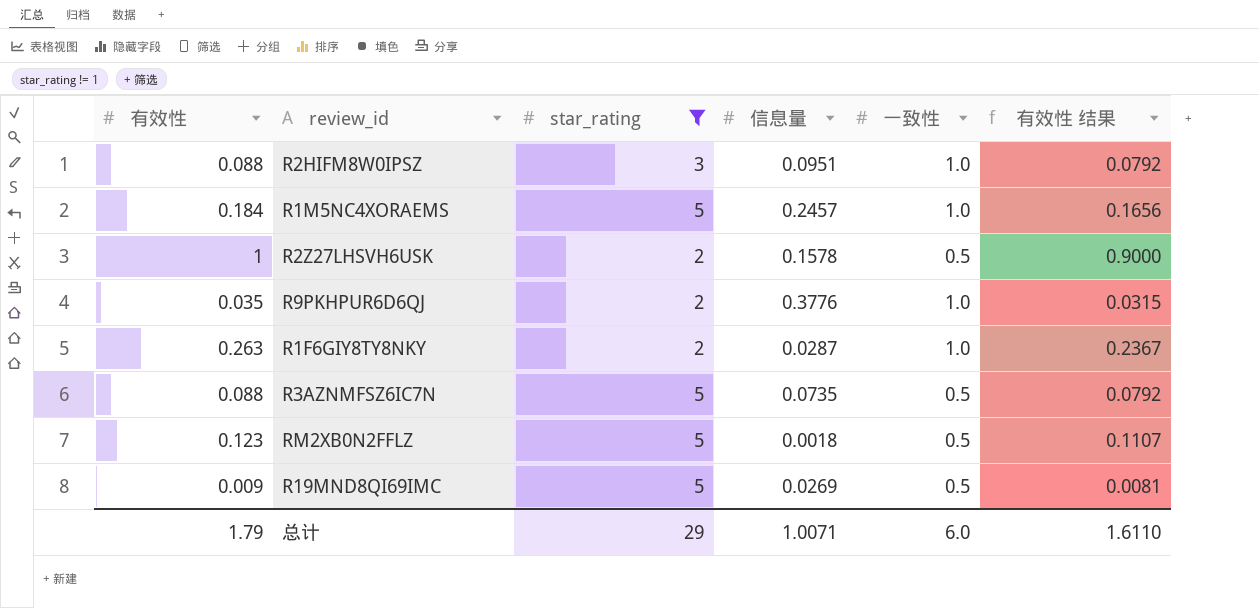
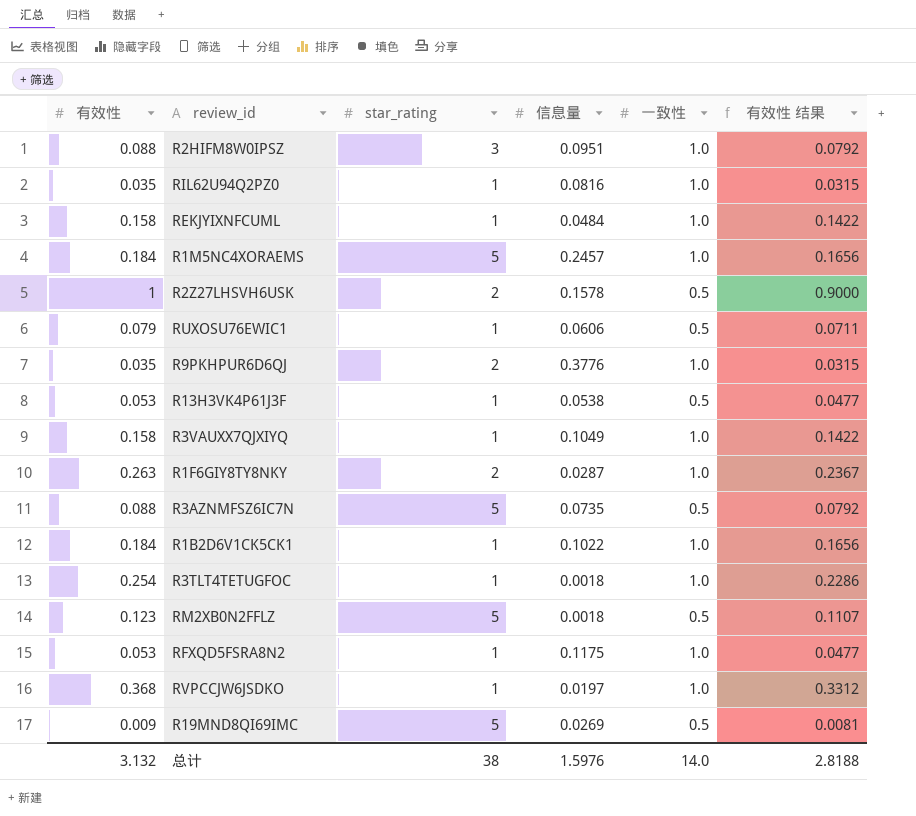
filter: star_rating != 1 -> none
总计 | 有效性: 1.79 -> 3.132
总计 | star_rating: 29 -> 38
总计 | 信息量: 1.0071 -> 1.5976
总计 | 一致性: 6.0 -> 14.0
总计 | 有效性 结果: 1.6110 -> 2.8188

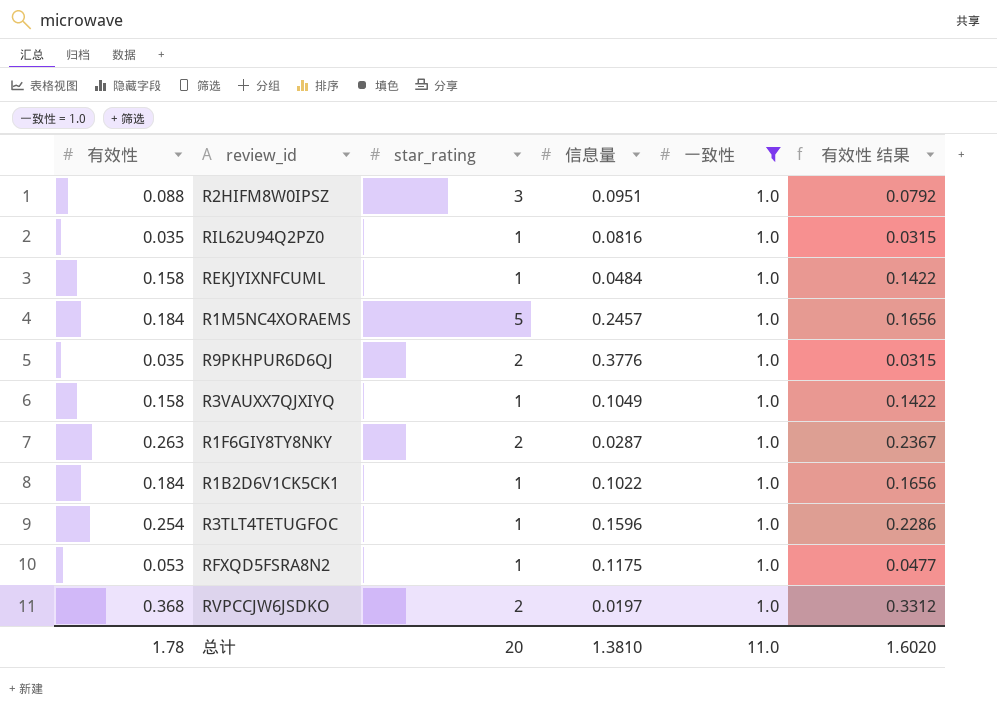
filter: none -> 一致性 = 1.0
R3TLT4TETUGFOC | 信息量: 0.0018 -> 0.1596
RVPCCJW6JSDKO | star_rating: 1 -> 2
总计 | 有效性: 3.132 -> 1.78
总计 | star_rating: 38 -> 20
总计 | 信息量: 1.5976 -> 1.3810
总计 | 一致性: 14.0 -> 11.0
总计 | 有效性 结果: 2.8188 -> 1.6020

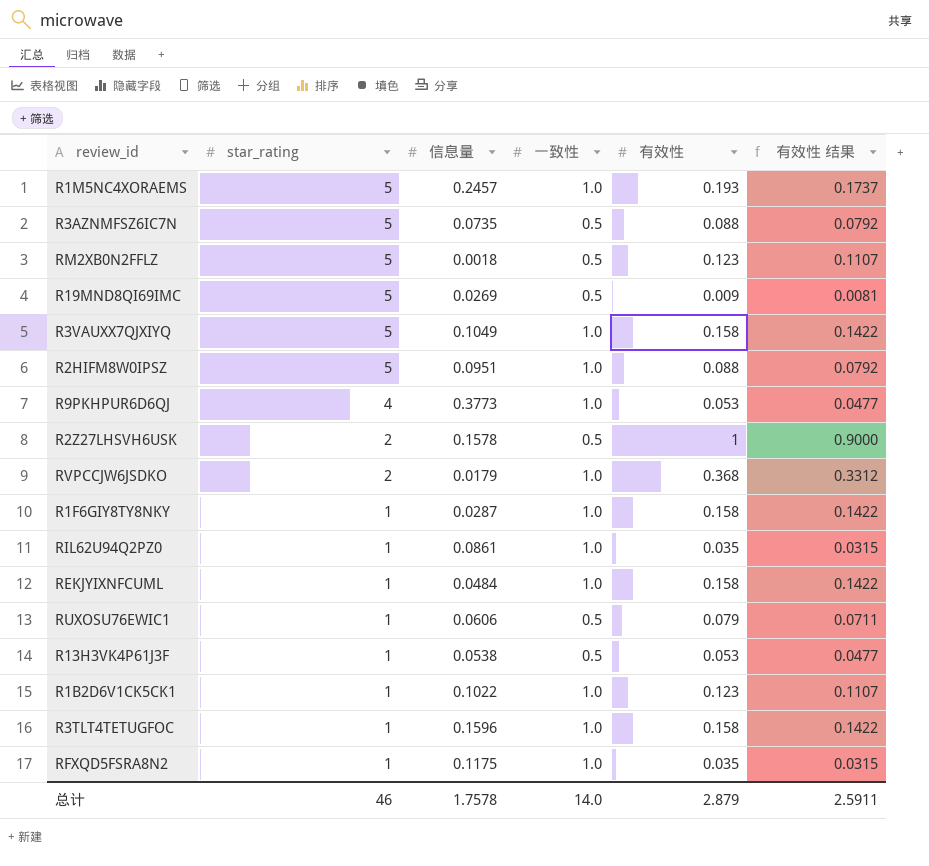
filter: 一致性 = 1.0 -> none
row order: none -> star_rating descending
column 有效性 | position: 1 -> 5
R1M5NC4XORAEMS | 有效性: 0.184 -> 0.193
R1M5NC4XORAEMS | 有效性 结果: 0.1656 -> 0.1737
R3VAUXX7QJXIYQ | star_rating: 1 -> 5
R2HIFM8W0IPSZ | star_rating: 3 -> 5
R9PKHPUR6D6QJ | star_rating: 2 -> 4
R9PKHPUR6D6QJ | 信息量: 0.3776 -> 0.3773
R9PKHPUR6D6QJ | 有效性: 0.035 -> 0.053
R9PKHPUR6D6QJ | 有效性 结果: 0.0315 -> 0.0477
RVPCCJW6JSDKO | 信息量: 0.0197 -> 0.0179
R1F6GIY8TY8NKY | star_rating: 2 -> 1
R1F6GIY8TY8NKY | 有效性: 0.263 -> 0.158
R1F6GIY8TY8NKY | 有效性 结果: 0.2367 -> 0.1422
RIL62U94Q2PZ0 | 信息量: 0.0816 -> 0.0861
R1B2D6V1CK5CK1 | 有效性: 0.184 -> 0.123
R1B2D6V1CK5CK1 | 有效性 结果: 0.1656 -> 0.1107
R3TLT4TETUGFOC | 有效性: 0.254 -> 0.158
R3TLT4TETUGFOC | 有效性 结果: 0.2286 -> 0.1422
RFXQD5FSRA8N2 | 有效性: 0.053 -> 0.035
RFXQD5FSRA8N2 | 有效性 结果: 0.0477 -> 0.0315
总计 | star_rating: 20 -> 46
总计 | 信息量: 1.3810 -> 1.7578
总计 | 一致性: 11.0 -> 14.0
总计 | 有效性: 1.78 -> 2.879
总计 | 有效性 结果: 1.6020 -> 2.5911

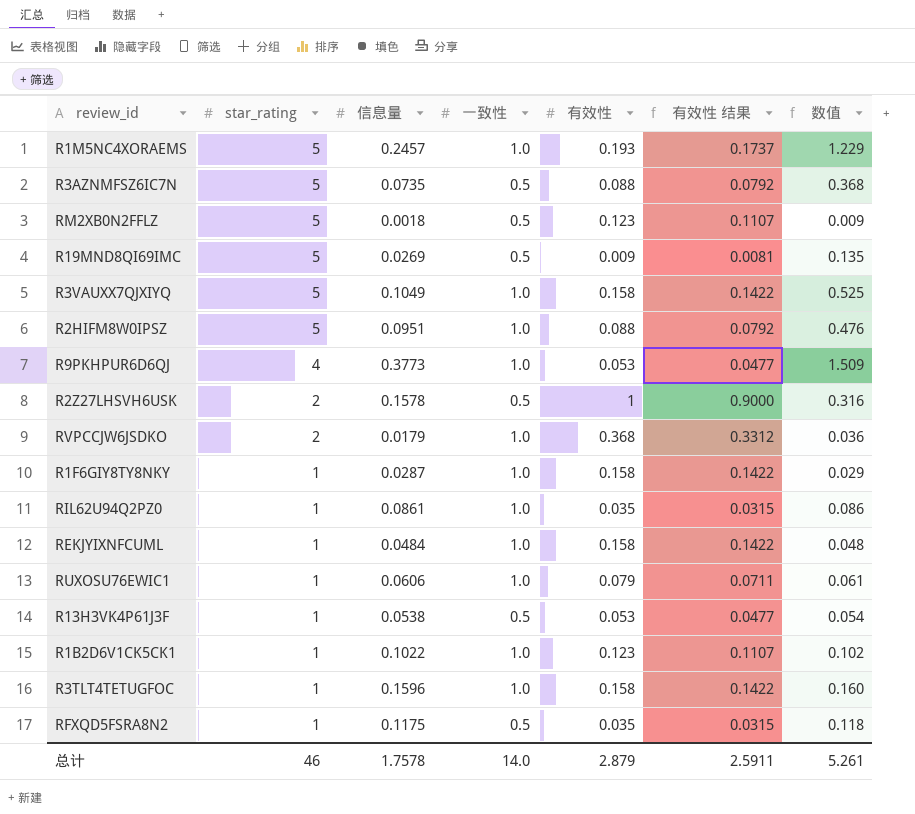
column 数值 | formula: none -> [star_rating] * [信息量]
RUXOSU76EWIC1 | 一致性: 0.5 -> 1.0
RFXQD5FSRA8N2 | 一致性: 1.0 -> 0.5

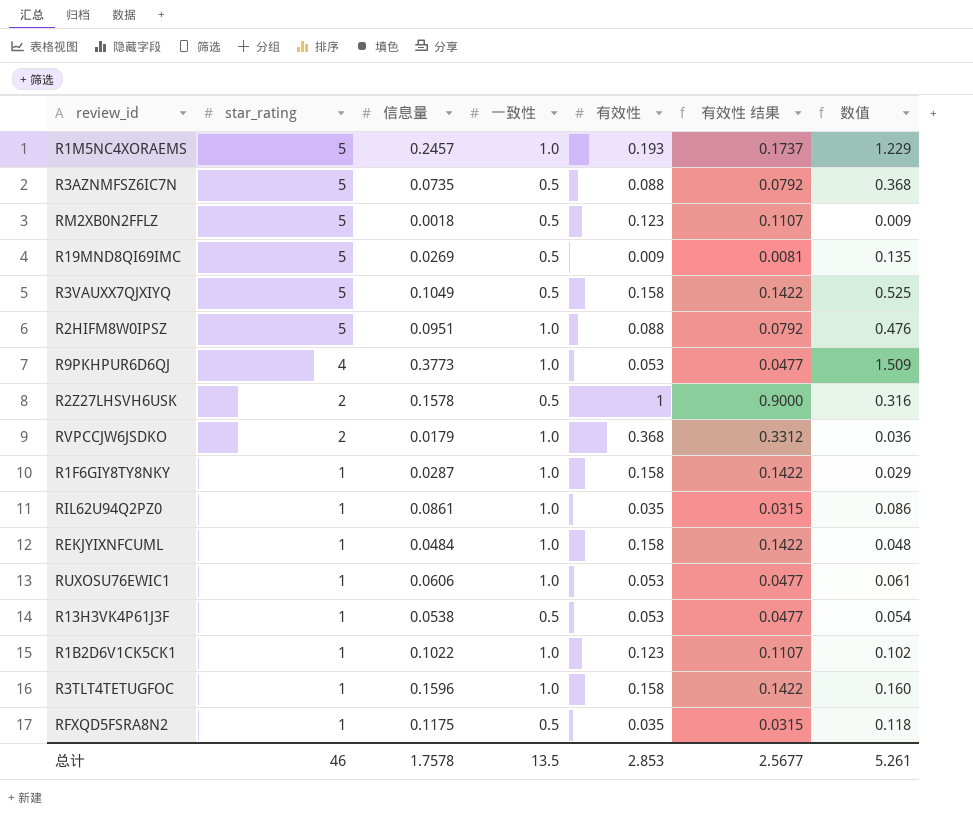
R3VAUXX7QJXIYQ | 一致性: 1.0 -> 0.5
RUXOSU76EWIC1 | 有效性: 0.079 -> 0.053
RUXOSU76EWIC1 | 有效性 结果: 0.0711 -> 0.0477
总计 | 一致性: 14.0 -> 13.5
总计 | 有效性: 2.879 -> 2.853
总计 | 有效性 结果: 2.5911 -> 2.5677

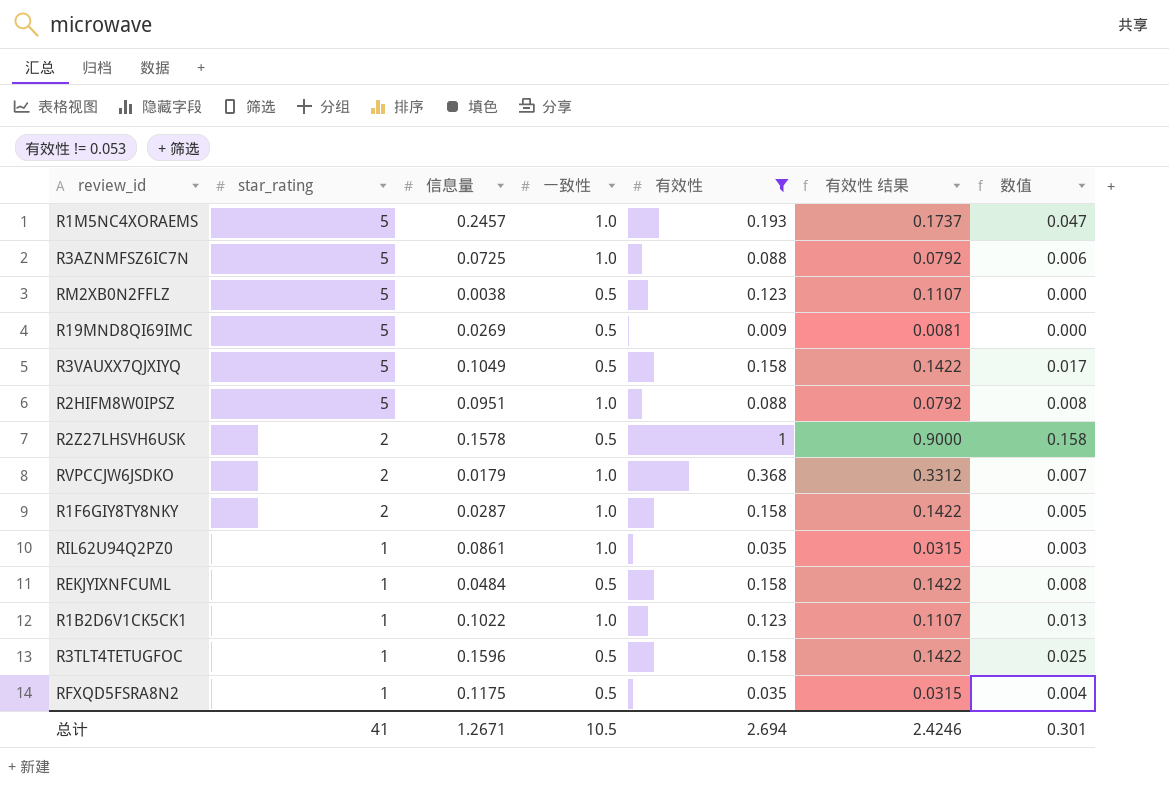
filter: none -> 有效性 != 0.053
column 数值 | formula: [star_rating] * [信息量] -> [信息量] * [有效性]
R3AZNMFSZ6IC7N | 信息量: 0.0735 -> 0.0725
R3AZNMFSZ6IC7N | 一致性: 0.5 -> 1.0
RM2XB0N2FFLZ | 信息量: 0.0018 -> 0.0038
R1F6GIY8TY8NKY | star_rating: 1 -> 2
REKJYIXNFCUML | 一致性: 1.0 -> 0.5
R3TLT4TETUGFOC | 一致性: 1.0 -> 0.5
总计 | star_rating: 46 -> 41
总计 | 信息量: 1.7578 -> 1.2671
总计 | 一致性: 13.5 -> 10.5
总计 | 有效性: 2.853 -> 2.694
总计 | 有效性 结果: 2.5677 -> 2.4246
总计 | 数值: 5.261 -> 0.301

